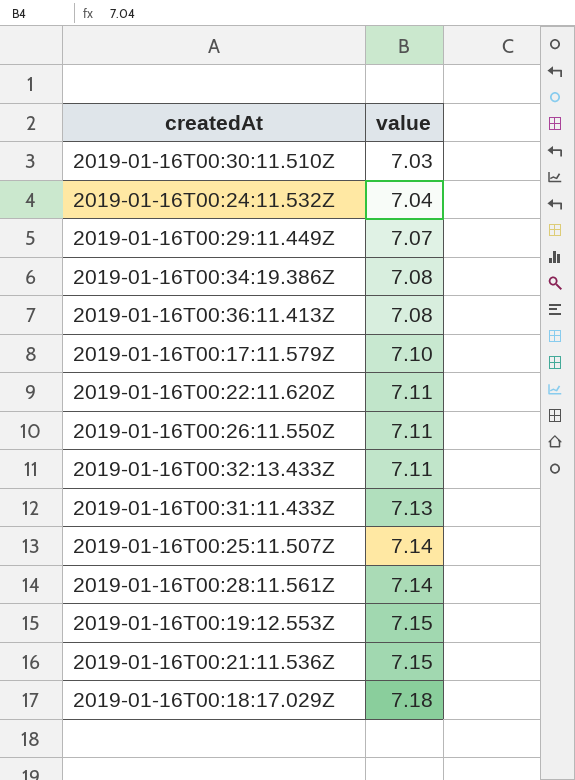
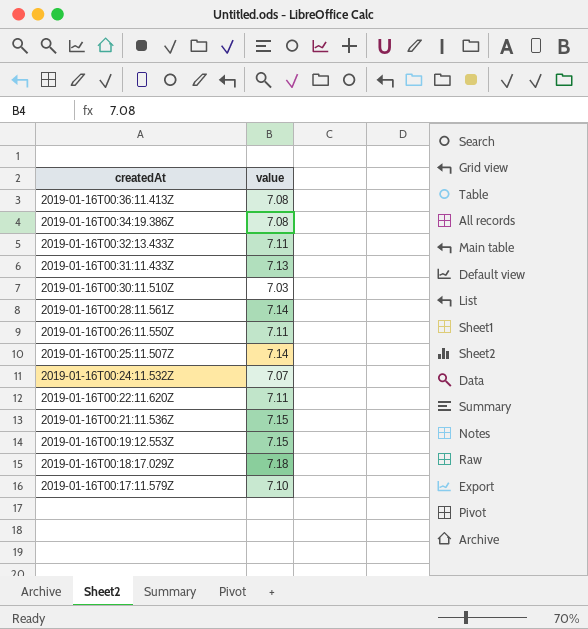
row order: value ascending -> createdAt descending
row 2019-01-16T00:29:11.449Z: 7.07 -> none
2019-01-16T00:24:11.532Z | value: 7.04 -> 7.07

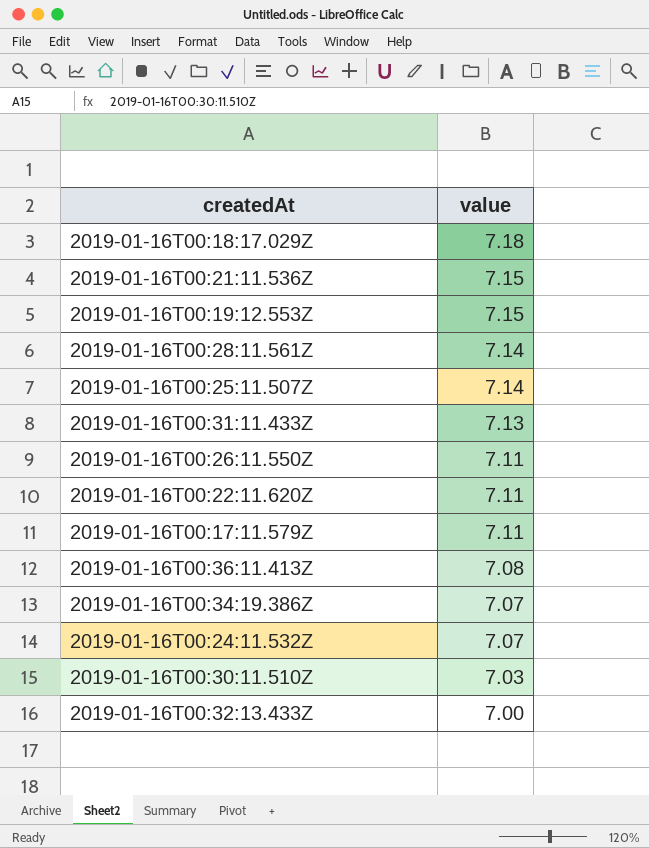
row order: createdAt descending -> value descending
2019-01-16T00:17:11.579Z | value: 7.10 -> 7.11
2019-01-16T00:34:19.386Z | value: 7.08 -> 7.07
2019-01-16T00:32:13.433Z | value: 7.11 -> 7.00

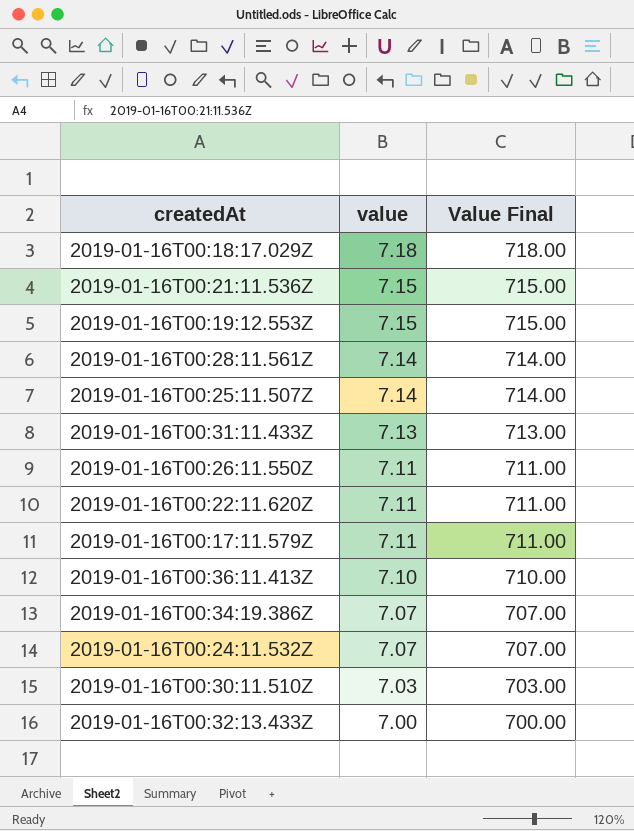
column Value Final | formula: none -> [value] * 100
2019-01-16T00:36:11.413Z | value: 7.08 -> 7.10

